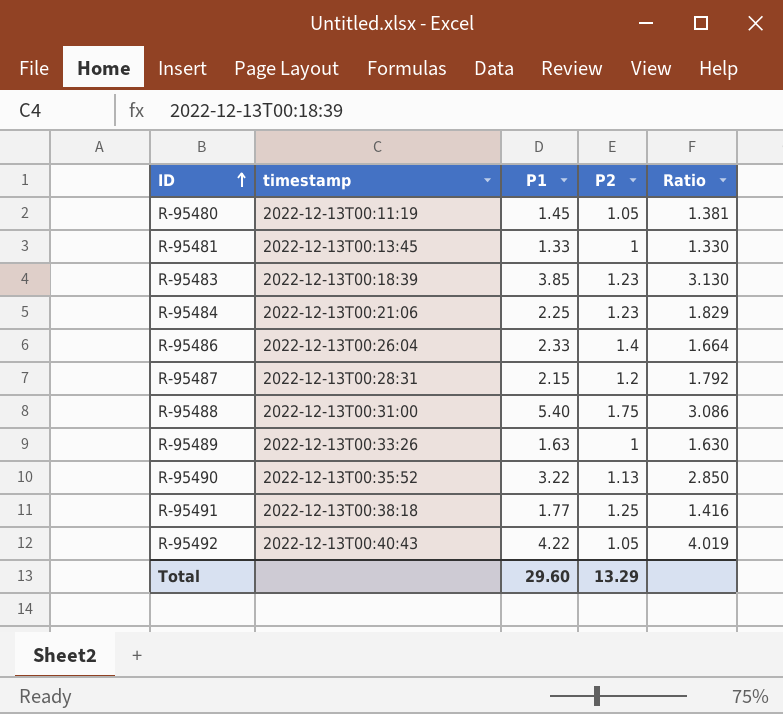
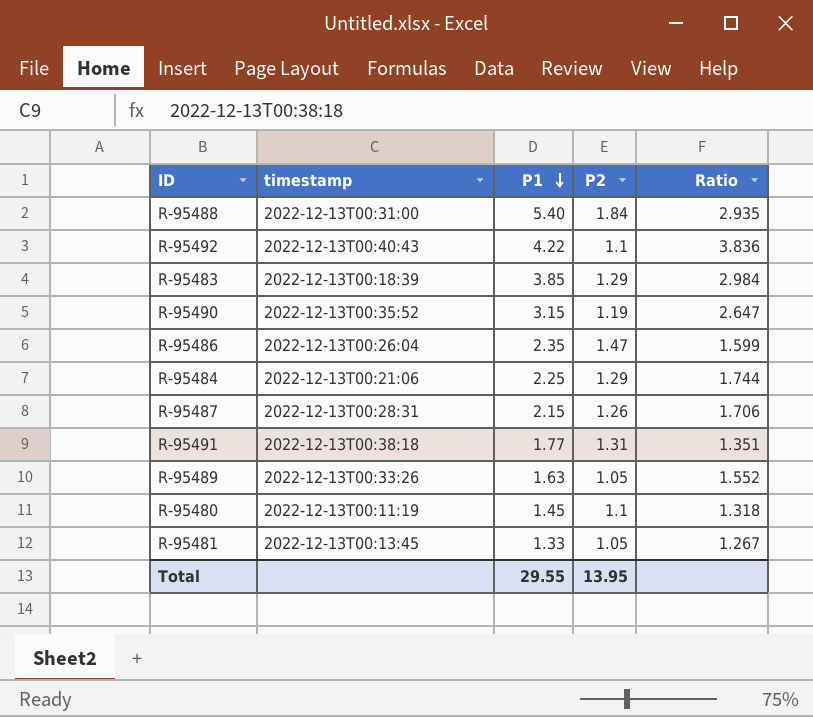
row order: ID ascending -> P1 descending
R-95488 | P2: 1.75 -> 1.84
R-95488 | Ratio: 3.086 -> 2.935
R-95492 | P2: 1.05 -> 1.1
R-95492 | Ratio: 4.019 -> 3.836
R-95483 | P2: 1.23 -> 1.29
R-95483 | Ratio: 3.130 -> 2.984
R-95490 | P1: 3.22 -> 3.15
R-95490 | P2: 1.13 -> 1.19
R-95490 | Ratio: 2.850 -> 2.647
R-95486 | P1: 2.33 -> 2.35
R-95486 | P2: 1.4 -> 1.47
R-95486 | Ratio: 1.664 -> 1.599
R-95484 | P2: 1.23 -> 1.29
R-95484 | Ratio: 1.829 -> 1.744
R-95487 | P2: 1.2 -> 1.26
R-95487 | Ratio: 1.792 -> 1.706
R-95491 | P2: 1.25 -> 1.31
R-95491 | Ratio: 1.416 -> 1.351
R-95489 | P2: 1 -> 1.05
R-95489 | Ratio: 1.630 -> 1.552
R-95480 | P2: 1.05 -> 1.1
R-95480 | Ratio: 1.381 -> 1.318
R-95481 | P2: 1 -> 1.05
R-95481 | Ratio: 1.330 -> 1.267
Total | P1: 29.60 -> 29.55
Total | P2: 13.29 -> 13.95

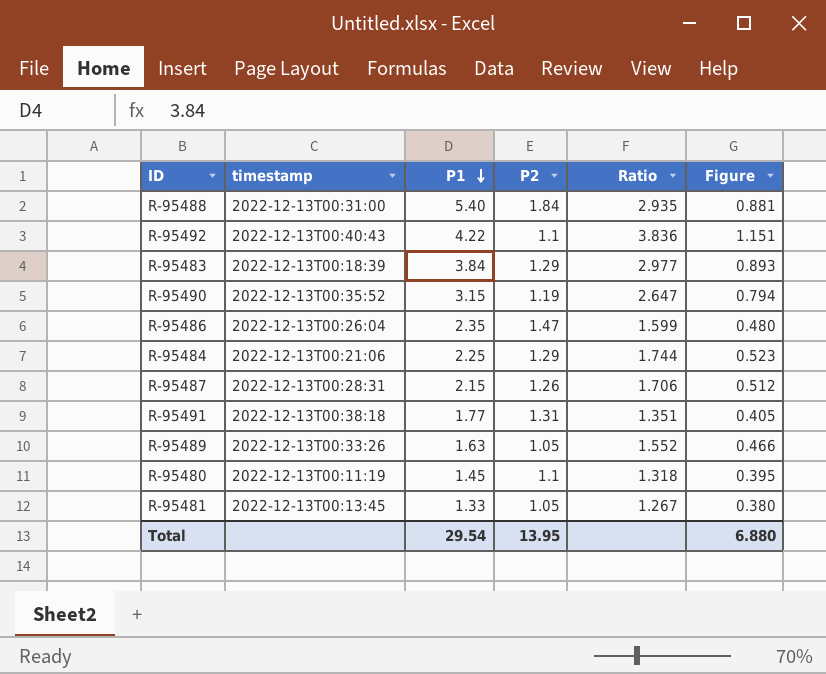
column Figure | formula: none -> [Ratio] * 0.3
R-95483 | P1: 3.85 -> 3.84
R-95483 | Ratio: 2.984 -> 2.977
Total | P1: 29.55 -> 29.54

